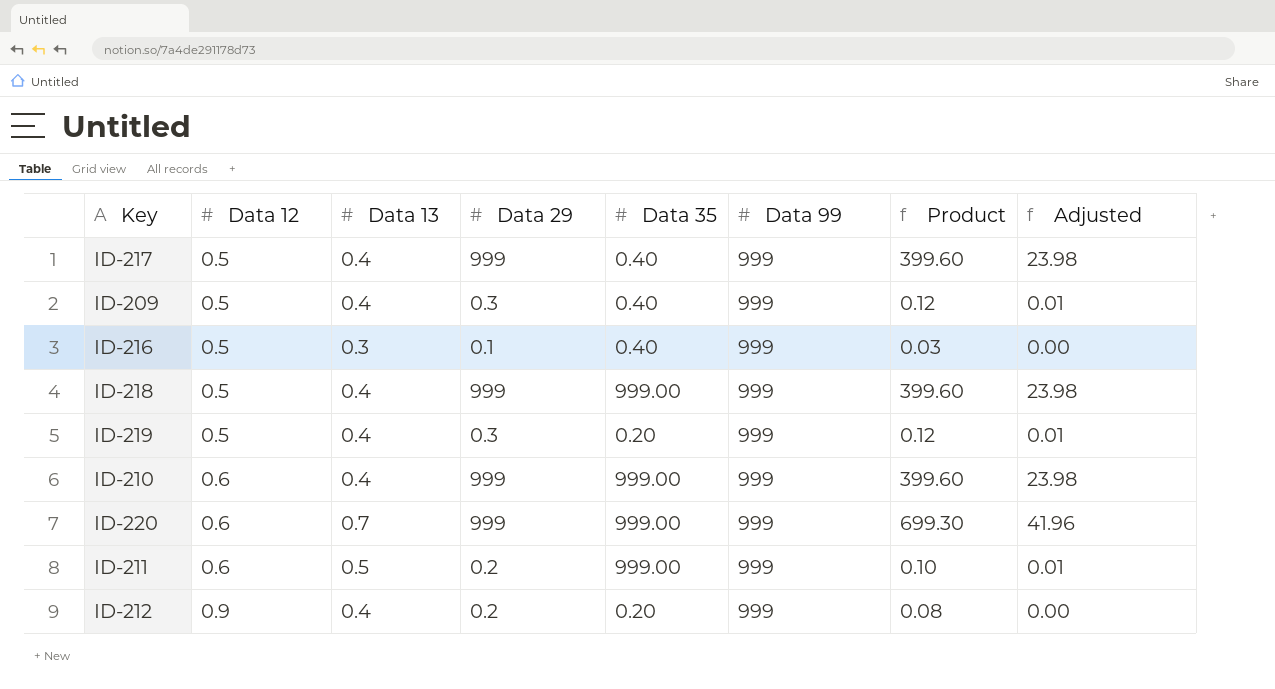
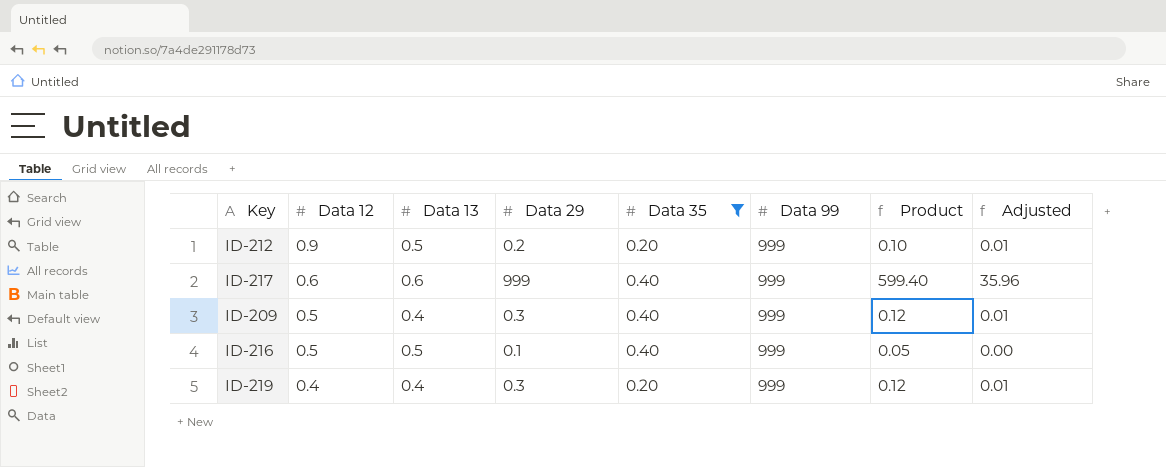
filter: none -> Data 35 != 999.00
row order: Data 12 ascending -> Data 12 descending
ID-212 | Data 13: 0.4 -> 0.5
ID-212 | Product: 0.08 -> 0.10
ID-212 | Adjusted: 0.00 -> 0.01
ID-217 | Data 12: 0.5 -> 0.6
ID-217 | Data 13: 0.4 -> 0.6
ID-217 | Product: 399.60 -> 599.40
ID-217 | Adjusted: 23.98 -> 35.96
ID-216 | Data 13: 0.3 -> 0.5
ID-216 | Product: 0.03 -> 0.05
ID-219 | Data 12: 0.5 -> 0.4

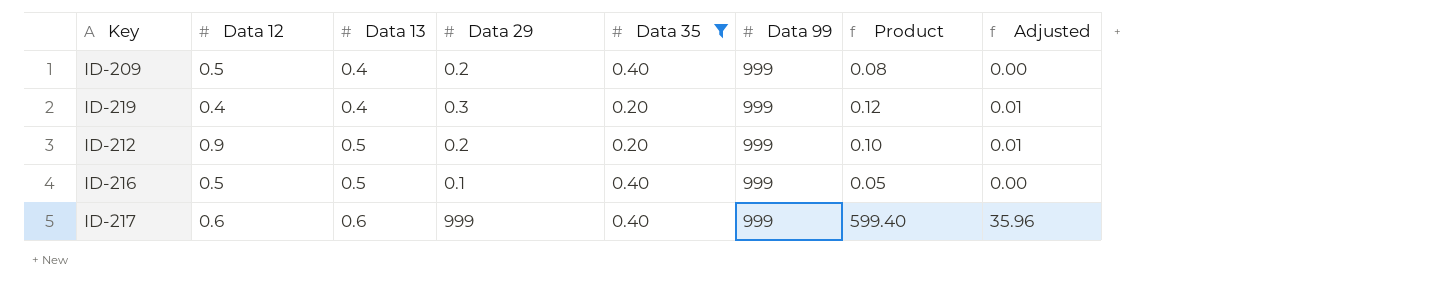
row order: Data 12 descending -> Data 13 ascending
ID-209 | Data 29: 0.3 -> 0.2
ID-209 | Product: 0.12 -> 0.08
ID-209 | Adjusted: 0.01 -> 0.00

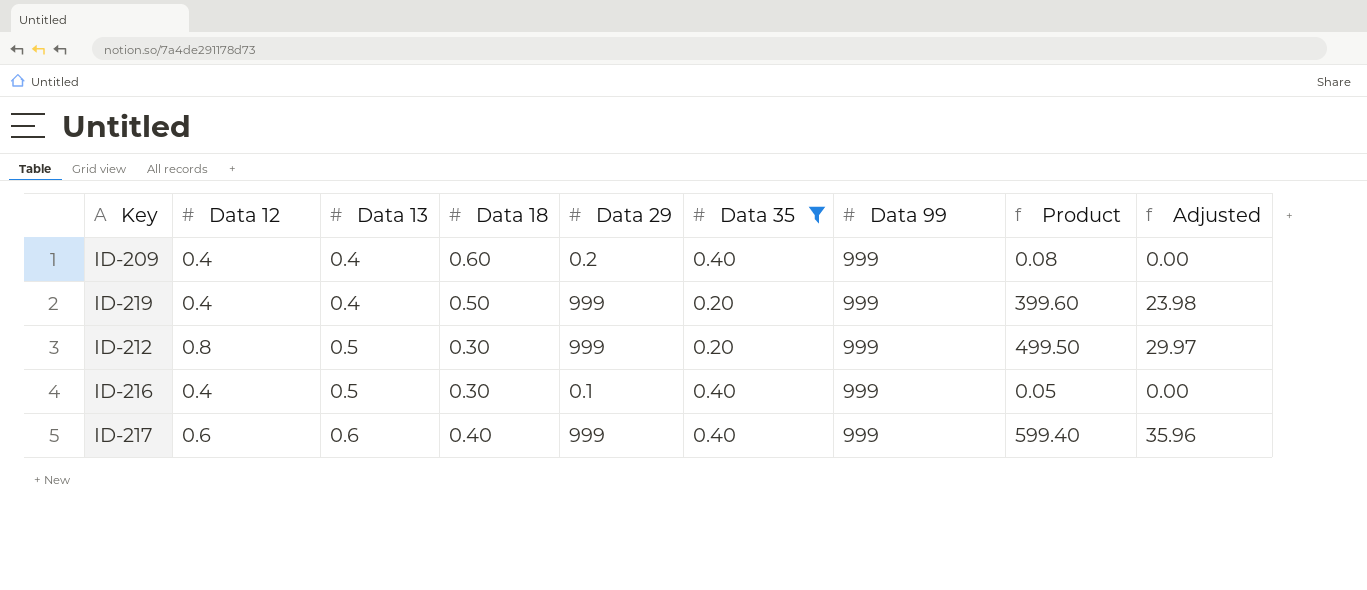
column Data 18 | position: none -> 4
ID-209 | Data 12: 0.5 -> 0.4
ID-219 | Data 29: 0.3 -> 999
ID-219 | Product: 0.12 -> 399.60
ID-219 | Adjusted: 0.01 -> 23.98
ID-212 | Data 12: 0.9 -> 0.8
ID-212 | Data 29: 0.2 -> 999
ID-212 | Product: 0.10 -> 499.50
ID-212 | Adjusted: 0.01 -> 29.97
ID-216 | Data 12: 0.5 -> 0.4

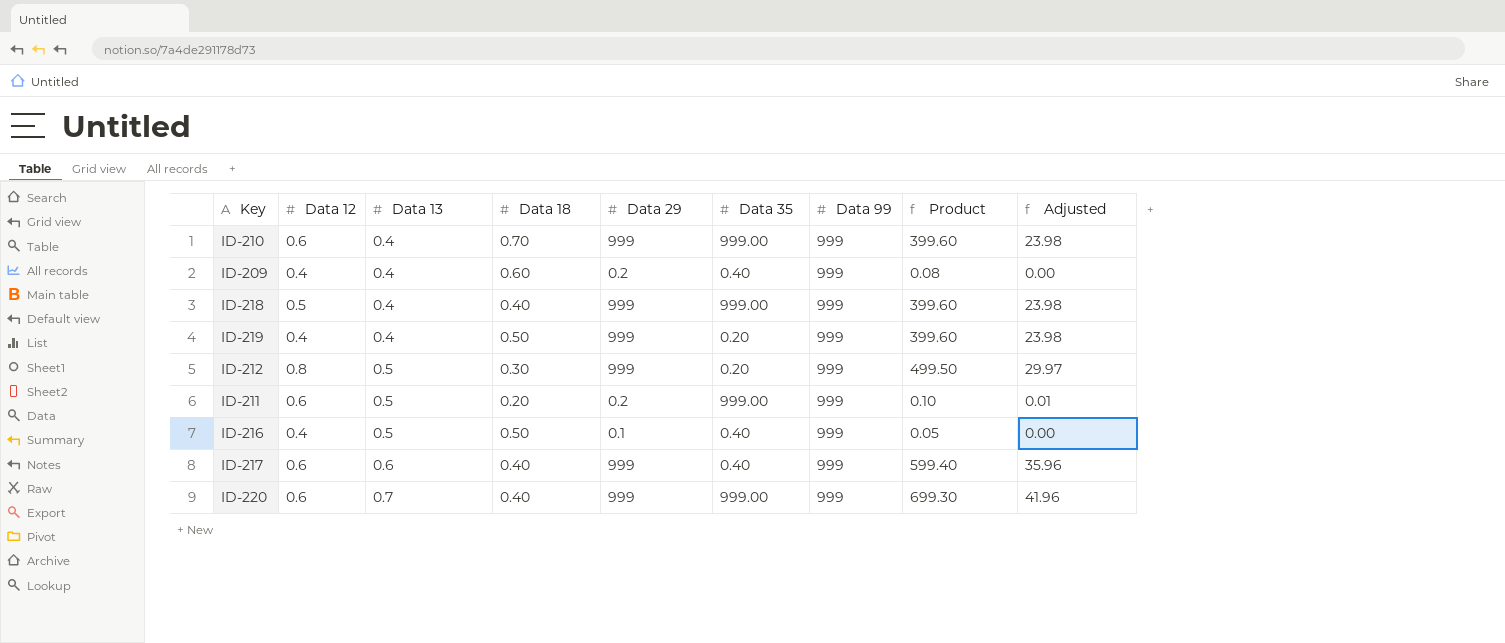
filter: Data 35 != 999.00 -> none
ID-216 | Data 18: 0.30 -> 0.50

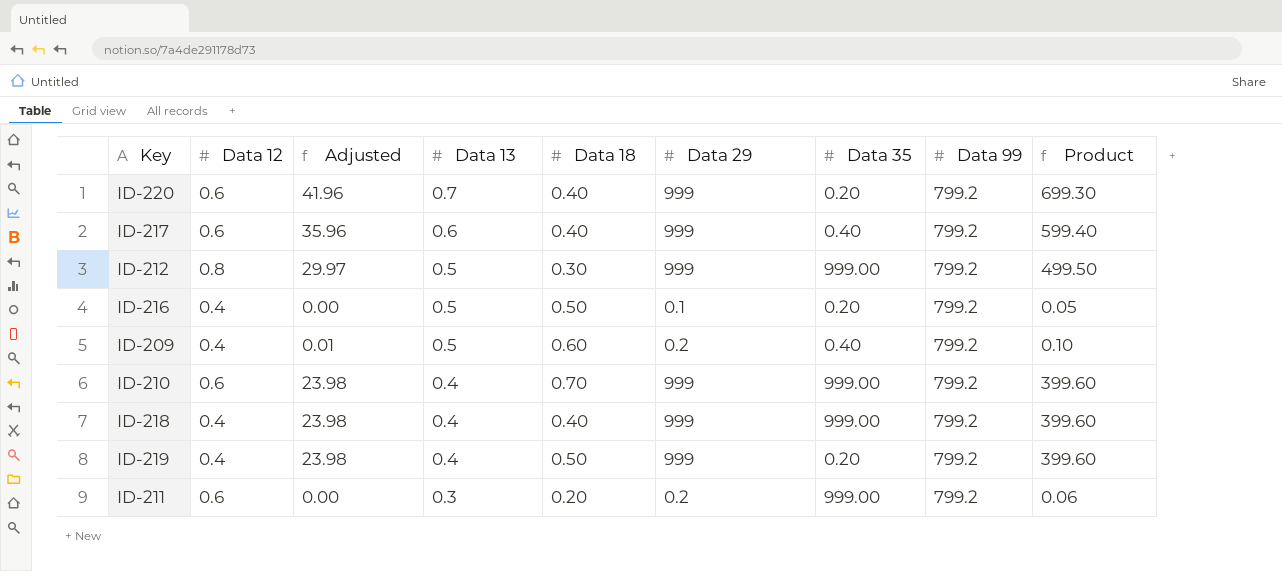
row order: Data 13 ascending -> Data 13 descending
column Adjusted | position: 9 -> 3
ID-220 | Data 35: 999.00 -> 0.20
ID-220 | Data 99: 999 -> 799.2
ID-217 | Data 99: 999 -> 799.2
ID-212 | Data 35: 0.20 -> 999.00
ID-212 | Data 99: 999 -> 799.2
ID-216 | Data 35: 0.40 -> 0.20
ID-216 | Data 99: 999 -> 799.2
ID-209 | Adjusted: 0.00 -> 0.01
ID-209 | Data 13: 0.4 -> 0.5
ID-209 | Data 99: 999 -> 799.2
ID-209 | Product: 0.08 -> 0.10
ID-210 | Data 99: 999 -> 799.2
ID-218 | Data 12: 0.5 -> 0.4
ID-218 | Data 99: 999 -> 799.2
ID-219 | Data 99: 999 -> 799.2
ID-211 | Adjusted: 0.01 -> 0.00
ID-211 | Data 13: 0.5 -> 0.3
ID-211 | Data 99: 999 -> 799.2
ID-211 | Product: 0.10 -> 0.06

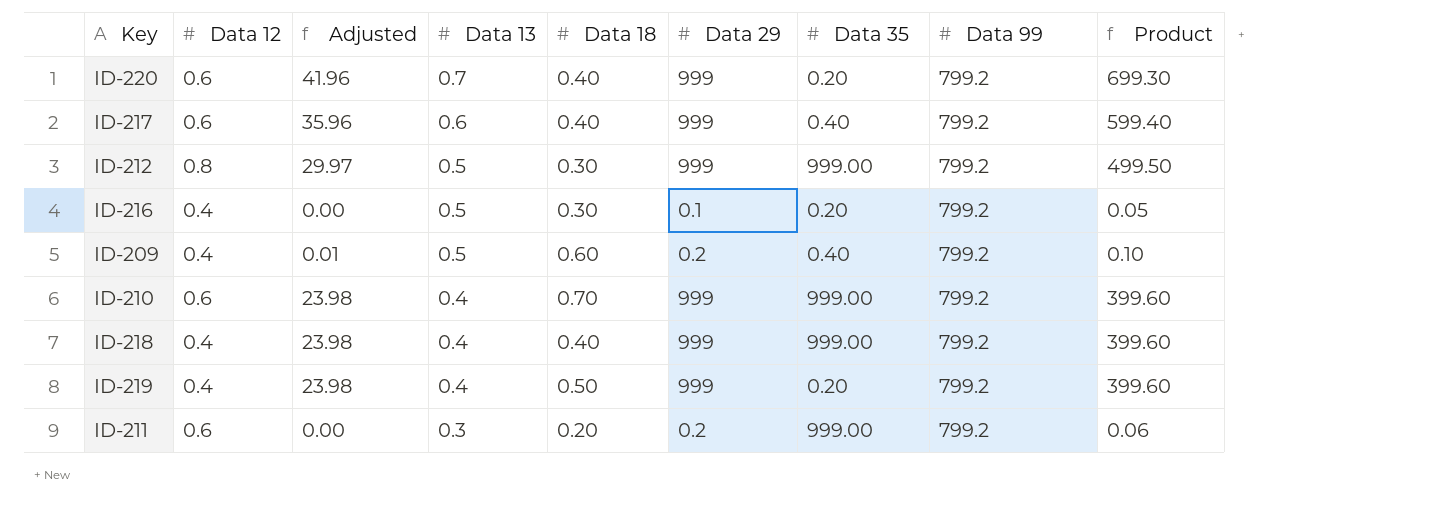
ID-216 | Data 18: 0.50 -> 0.30

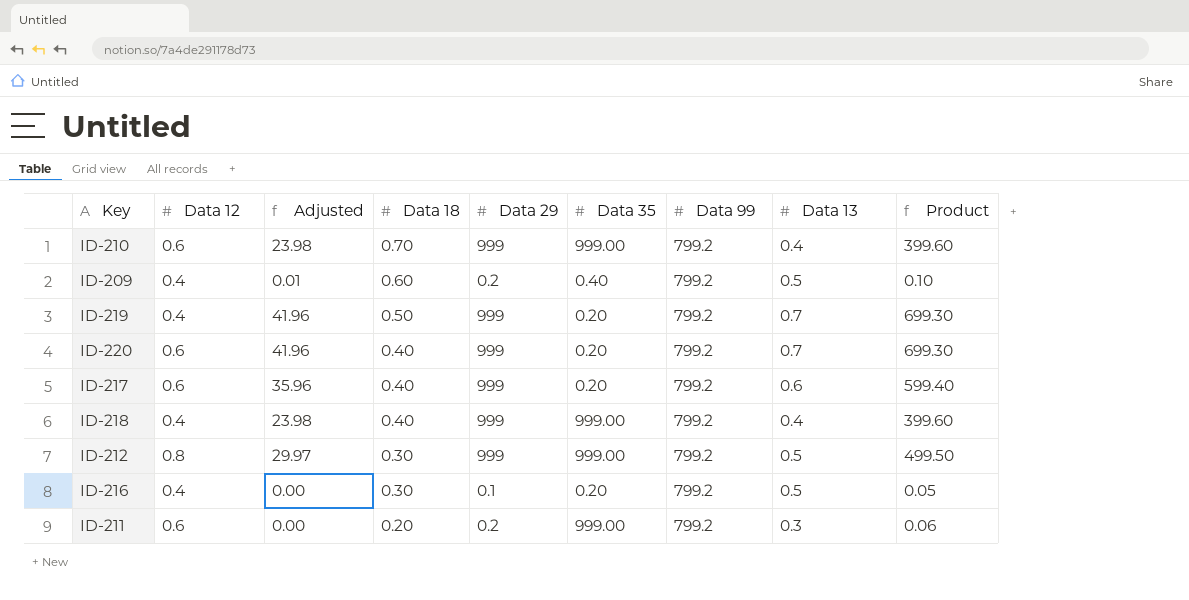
row order: Data 13 descending -> Data 18 descending
column Data 13 | position: 4 -> 8
ID-219 | Adjusted: 23.98 -> 41.96
ID-219 | Data 13: 0.4 -> 0.7
ID-219 | Product: 399.60 -> 699.30
ID-217 | Data 35: 0.40 -> 0.20

